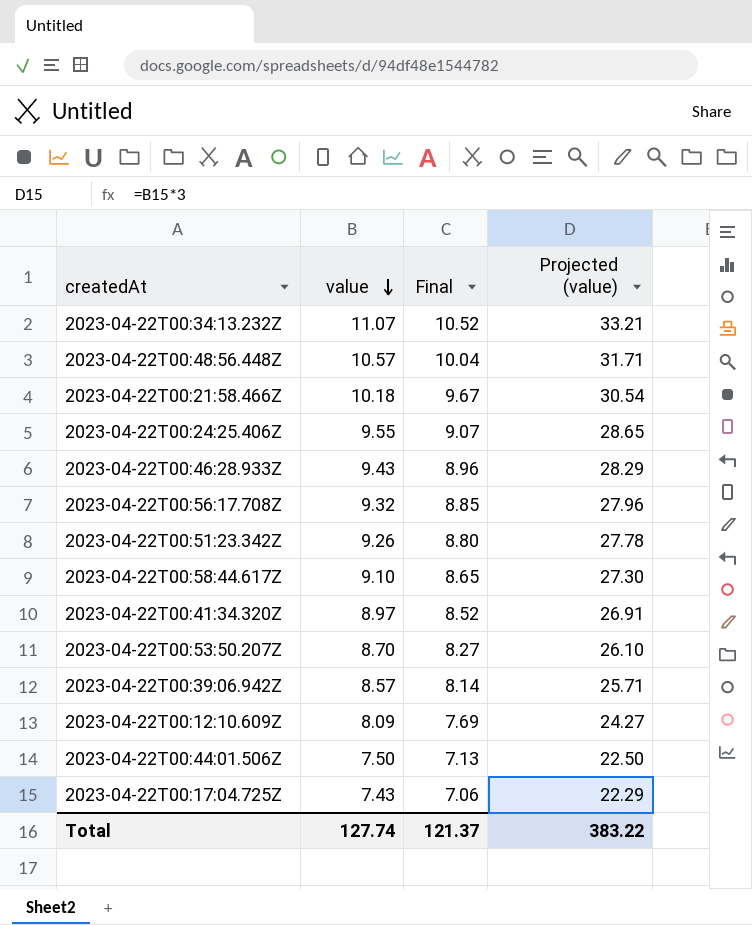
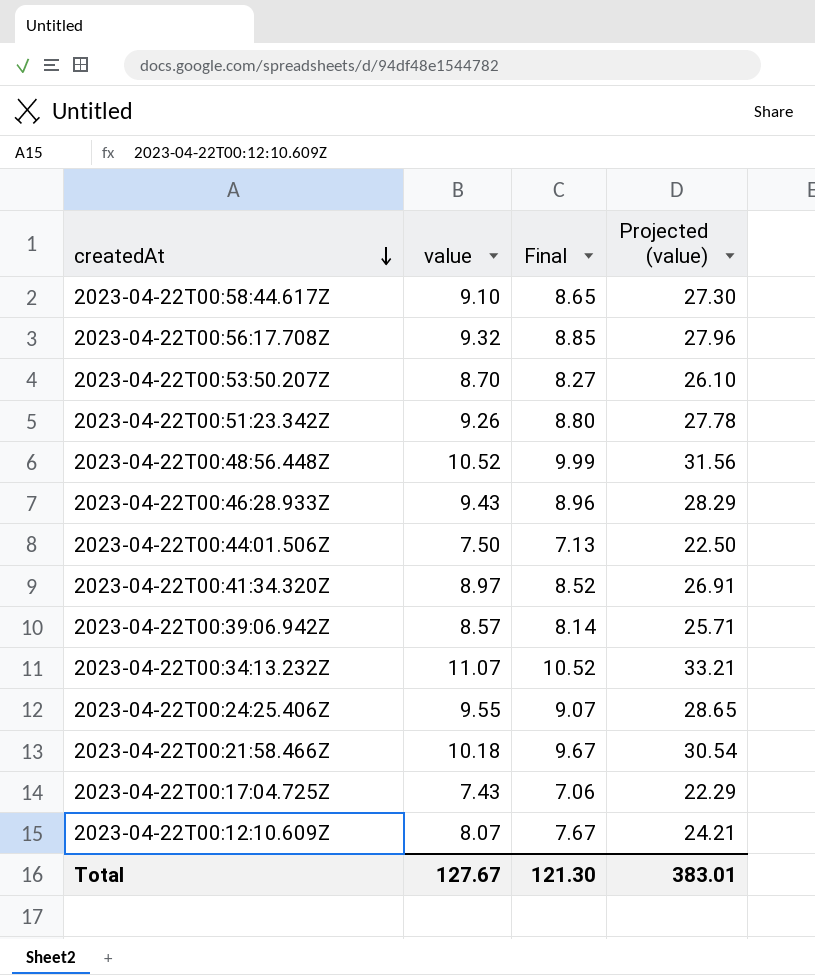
row order: value descending -> createdAt descending
2023-04-22T00:48:56.448Z | value: 10.57 -> 10.52
2023-04-22T00:48:56.448Z | Final: 10.04 -> 9.99
2023-04-22T00:48:56.448Z | Projected (value): 31.71 -> 31.56
2023-04-22T00:12:10.609Z | value: 8.09 -> 8.07
2023-04-22T00:12:10.609Z | Final: 7.69 -> 7.67
2023-04-22T00:12:10.609Z | Projected (value): 24.27 -> 24.21
Total | value: 127.74 -> 127.67
Total | Final: 121.37 -> 121.30
Total | Projected (value): 383.22 -> 383.01

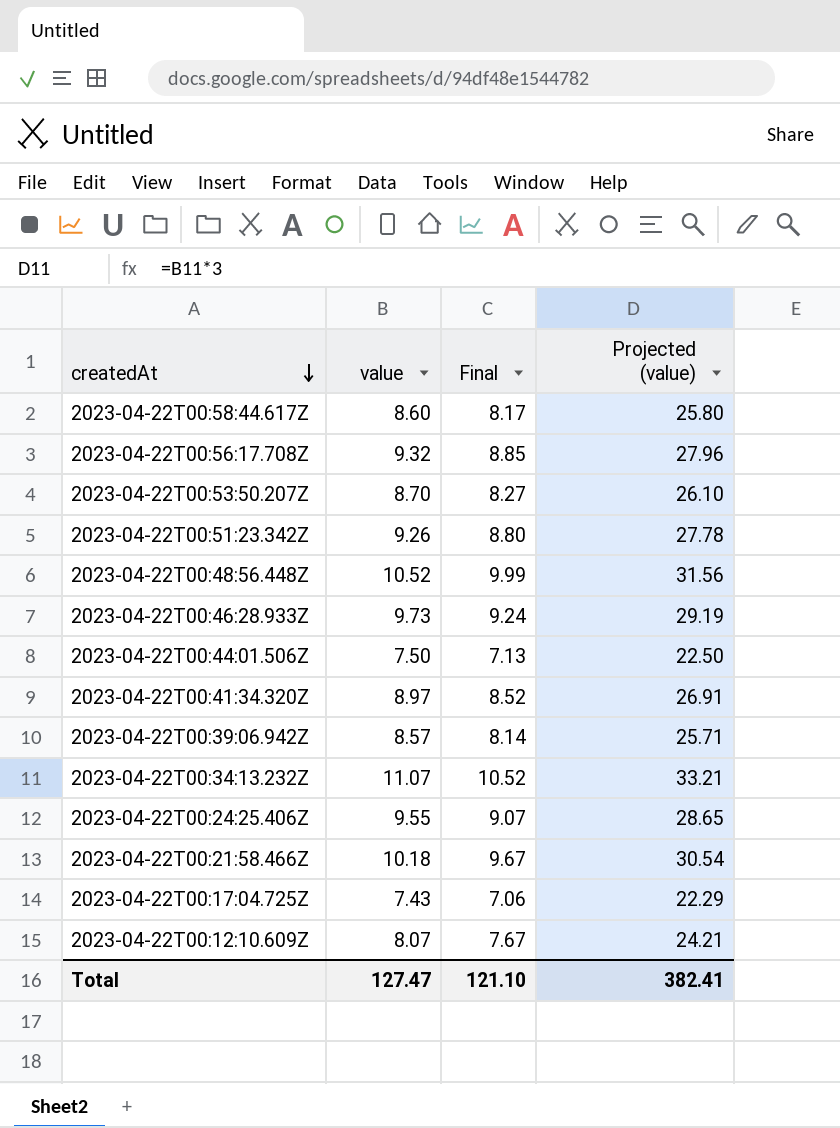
2023-04-22T00:58:44.617Z | value: 9.10 -> 8.60
2023-04-22T00:58:44.617Z | Final: 8.65 -> 8.17
2023-04-22T00:58:44.617Z | Projected (value): 27.30 -> 25.80
2023-04-22T00:46:28.933Z | value: 9.43 -> 9.73
2023-04-22T00:46:28.933Z | Final: 8.96 -> 9.24
2023-04-22T00:46:28.933Z | Projected (value): 28.29 -> 29.19
Total | value: 127.67 -> 127.47
Total | Final: 121.30 -> 121.10
Total | Projected (value): 383.01 -> 382.41

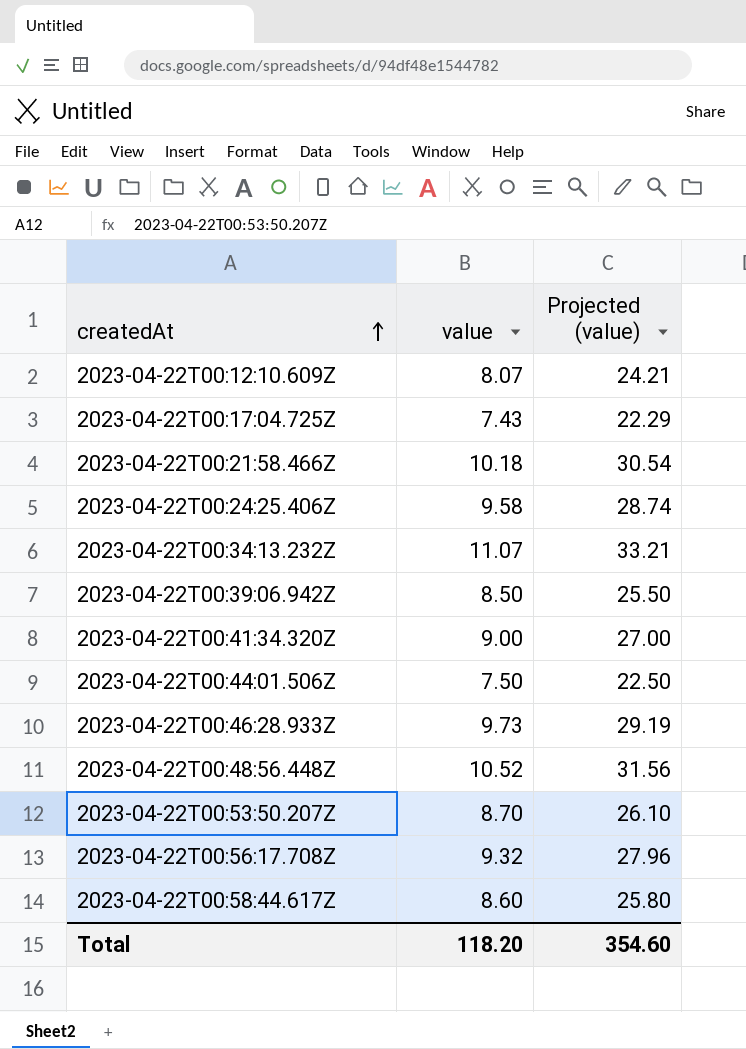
row order: createdAt descending -> createdAt ascending
column Final | formula: [value] * 0.95 -> none
row 2023-04-22T00:51:23.342Z: 9.26 | 8.80 | 27.78 -> none
2023-04-22T00:24:25.406Z | value: 9.55 -> 9.58
2023-04-22T00:24:25.406Z | Projected (value): 28.65 -> 28.74
2023-04-22T00:39:06.942Z | value: 8.57 -> 8.50
2023-04-22T00:39:06.942Z | Projected (value): 25.71 -> 25.50
2023-04-22T00:41:34.320Z | value: 8.97 -> 9.00
2023-04-22T00:41:34.320Z | Projected (value): 26.91 -> 27.00
Total | value: 127.47 -> 118.20
Total | Projected (value): 382.41 -> 354.60

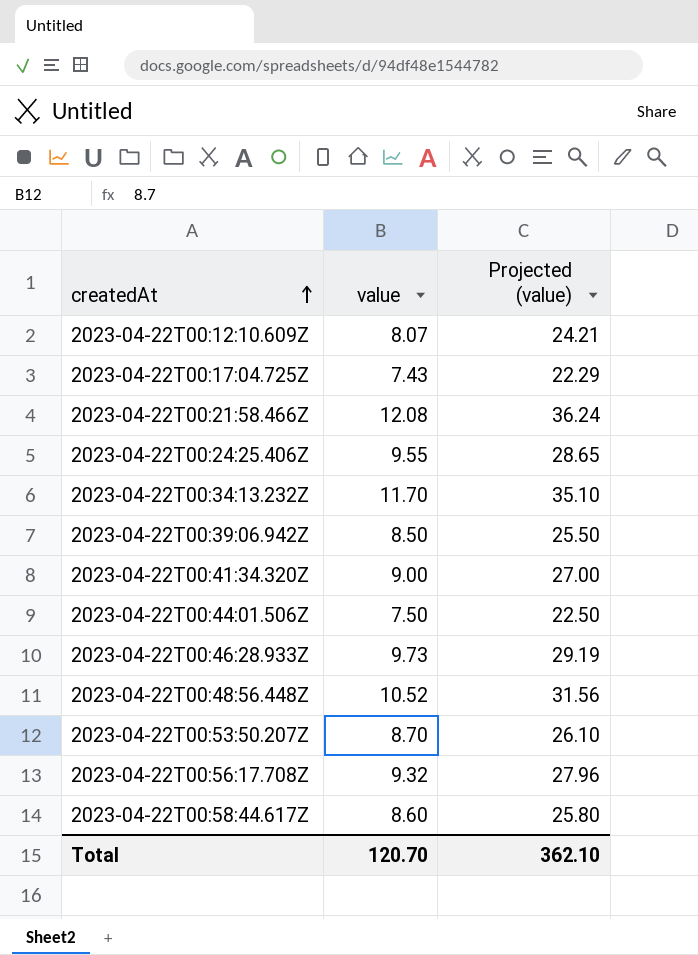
2023-04-22T00:21:58.466Z | value: 10.18 -> 12.08
2023-04-22T00:21:58.466Z | Projected (value): 30.54 -> 36.24
2023-04-22T00:24:25.406Z | value: 9.58 -> 9.55
2023-04-22T00:24:25.406Z | Projected (value): 28.74 -> 28.65
2023-04-22T00:34:13.232Z | value: 11.07 -> 11.70
2023-04-22T00:34:13.232Z | Projected (value): 33.21 -> 35.10
Total | value: 118.20 -> 120.70
Total | Projected (value): 354.60 -> 362.10

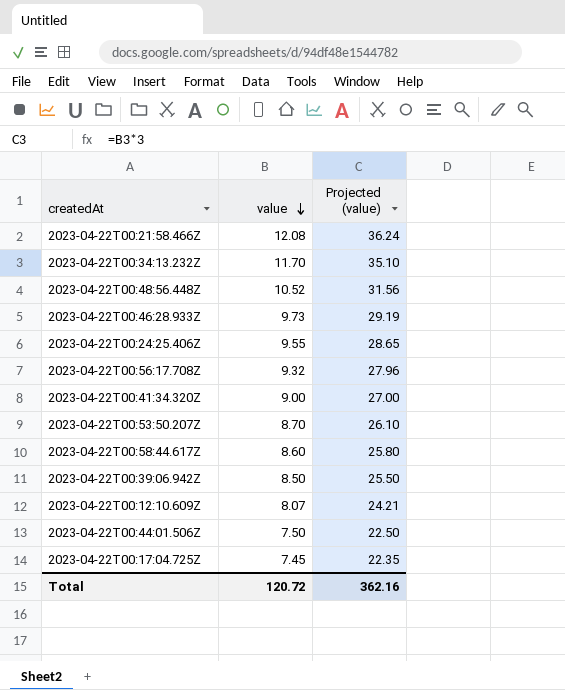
row order: createdAt ascending -> value descending
2023-04-22T00:17:04.725Z | value: 7.43 -> 7.45
2023-04-22T00:17:04.725Z | Projected (value): 22.29 -> 22.35
Total | value: 120.70 -> 120.72
Total | Projected (value): 362.10 -> 362.16

